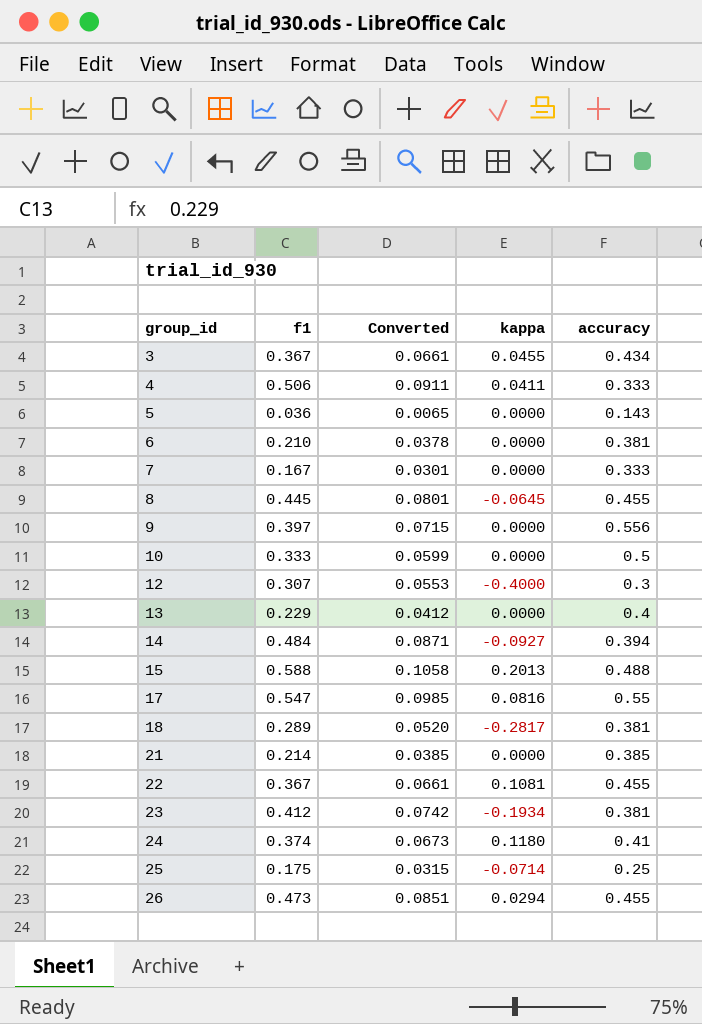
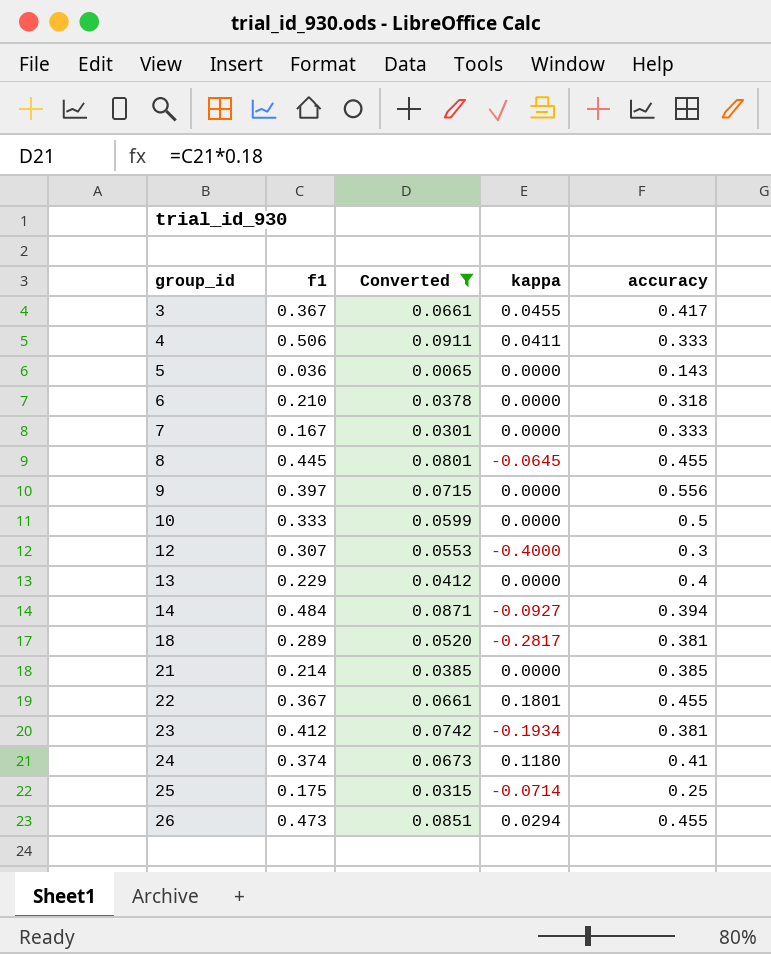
filter: none -> Converted <= 0.0911
3 | accuracy: 0.434 -> 0.417
6 | accuracy: 0.381 -> 0.318
22 | kappa: 0.1081 -> 0.1801

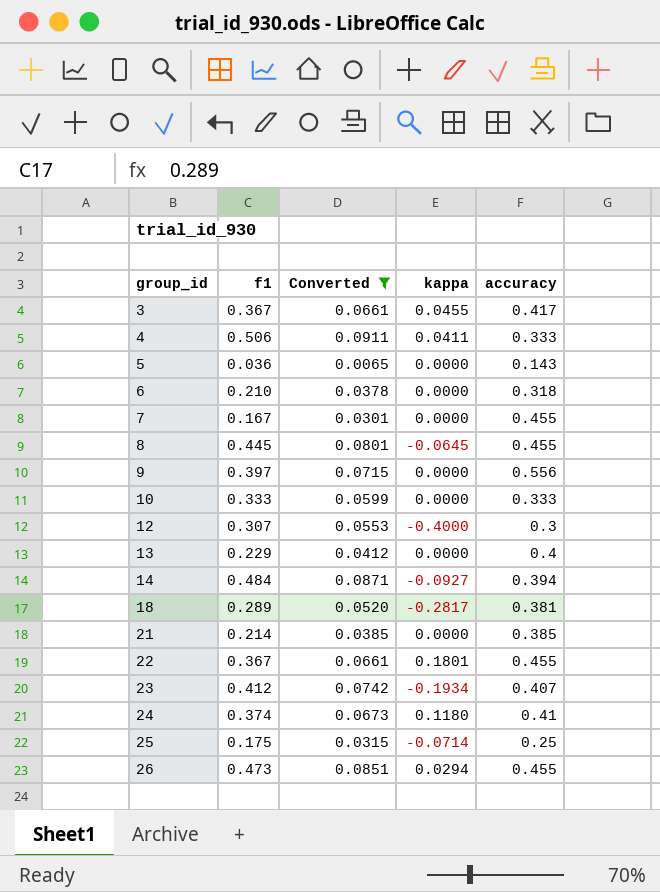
7 | accuracy: 0.333 -> 0.455
10 | accuracy: 0.5 -> 0.333
23 | accuracy: 0.381 -> 0.407

